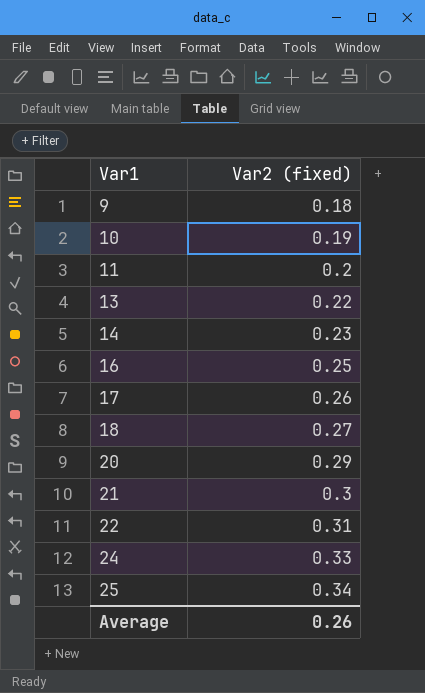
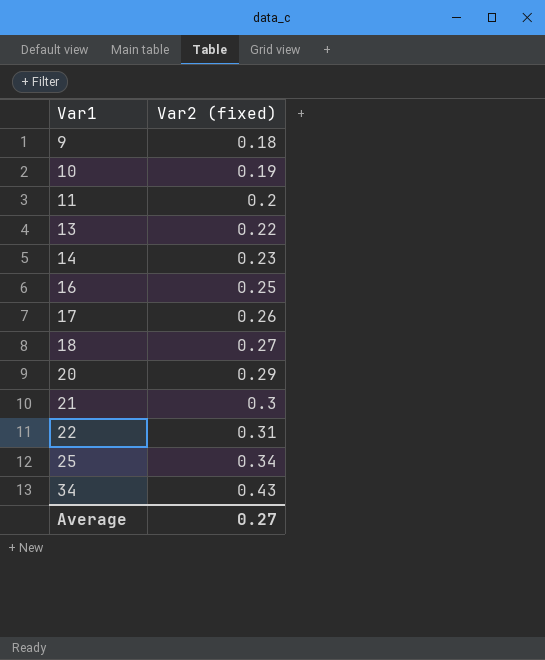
row 24: 0.33 -> none
row 34: none -> 0.43
Average | Var2 (fixed): 0.26 -> 0.27

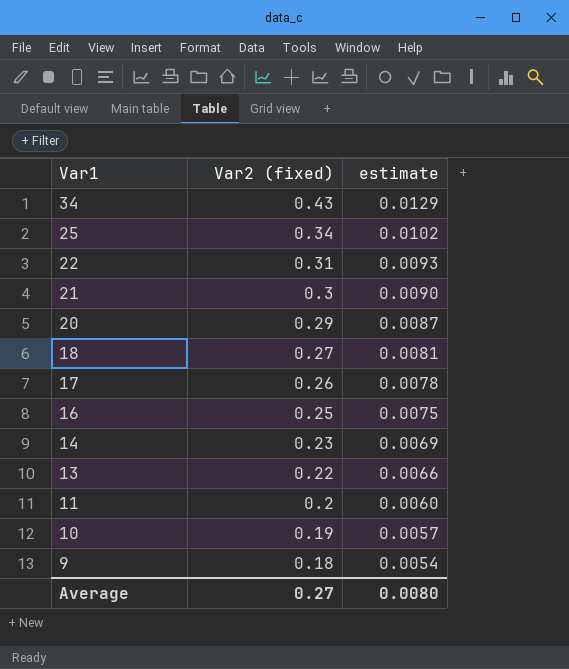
row order: Var1 ascending -> Var1 descending
column estimate | formula: none -> [Var2 (fixed)] * 0.03

